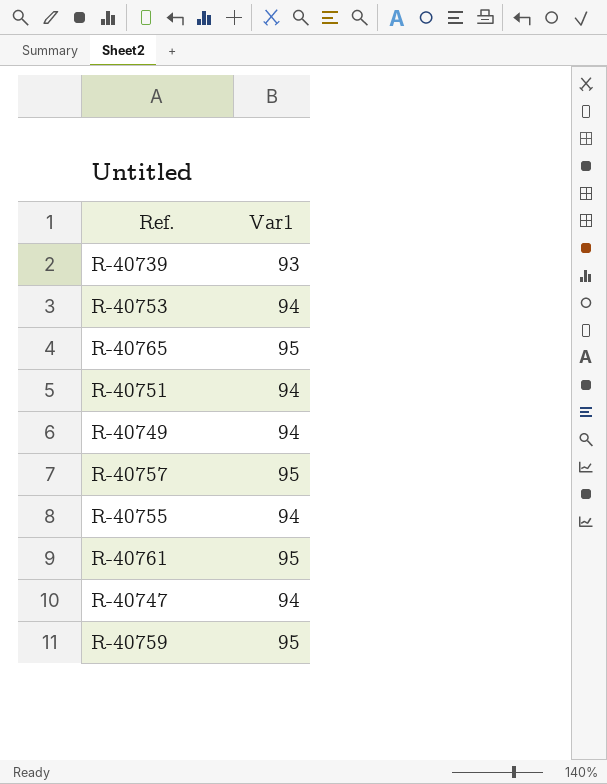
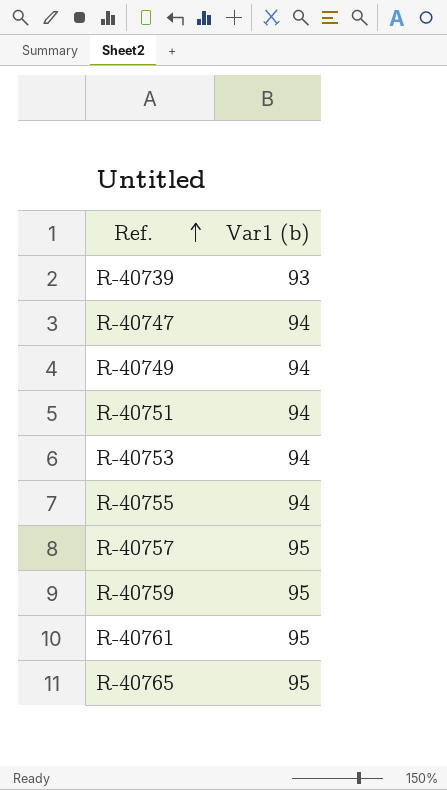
row order: none -> Ref. ascending
column name: Var1 -> Var1 (b)

